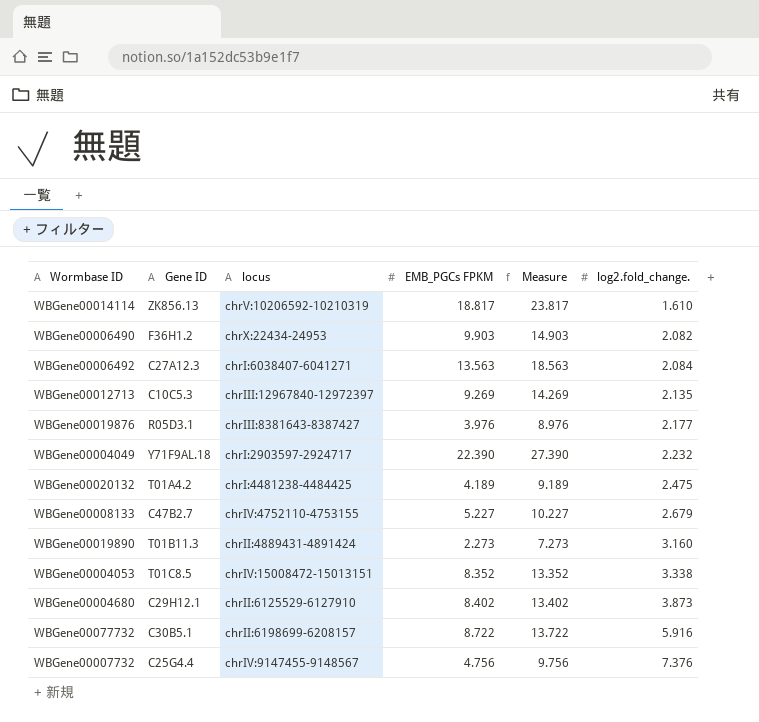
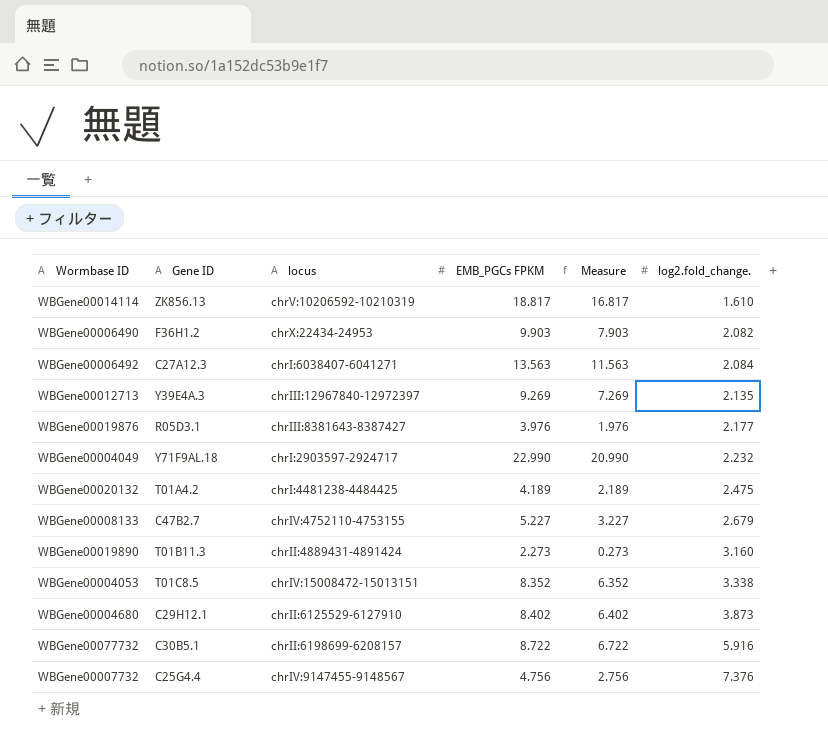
column Measure | formula: [EMB_PGCs FPKM] + 5 -> [EMB_PGCs FPKM] - 2
WBGene00012713 | Gene ID: C10C5.3 -> Y39E4A.3
WBGene00004049 | EMB_PGCs FPKM: 22.390 -> 22.990

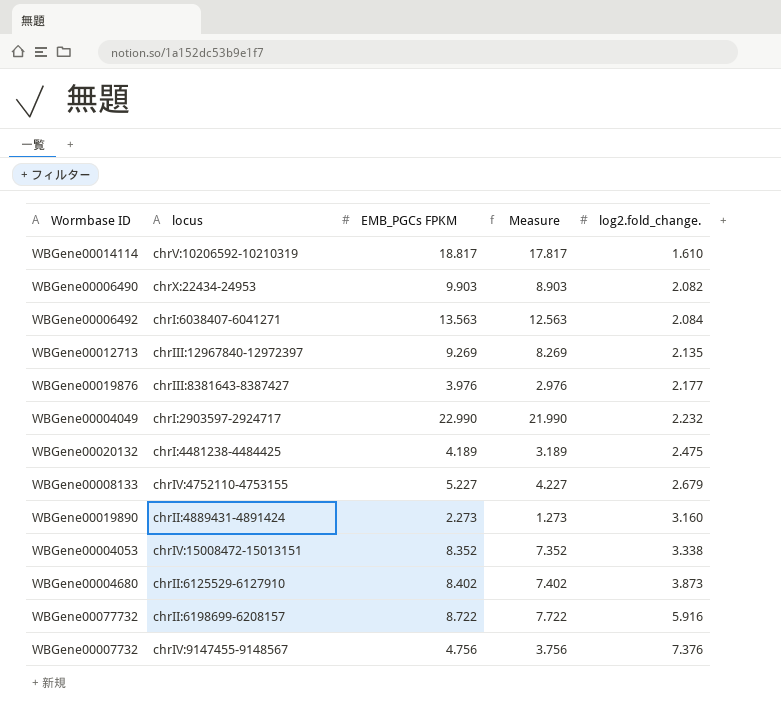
column Gene ID | position: 2 -> none
column Measure | formula: [EMB_PGCs FPKM] - 2 -> [EMB_PGCs FPKM] - 1

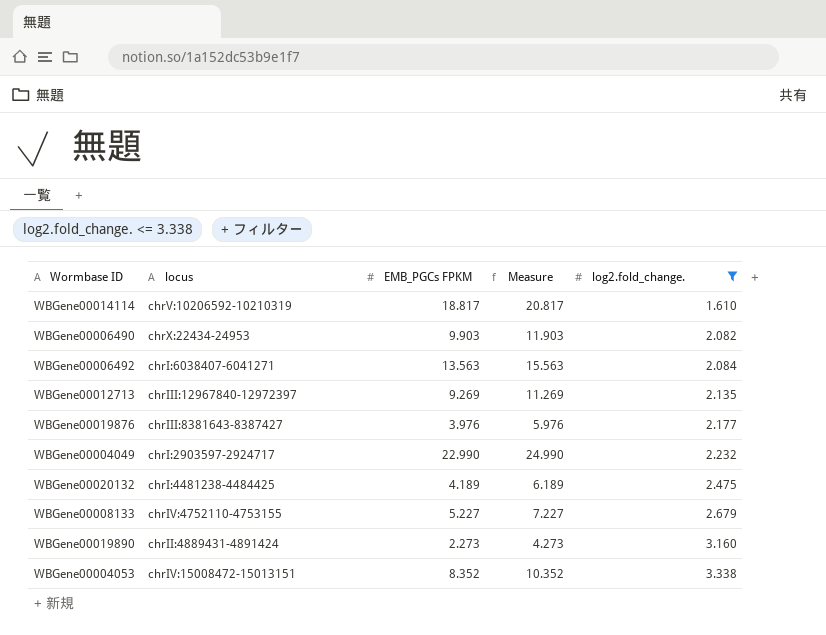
filter: none -> log2.fold_change. <= 3.338
column Measure | formula: [EMB_PGCs FPKM] - 1 -> [EMB_PGCs FPKM] + 2

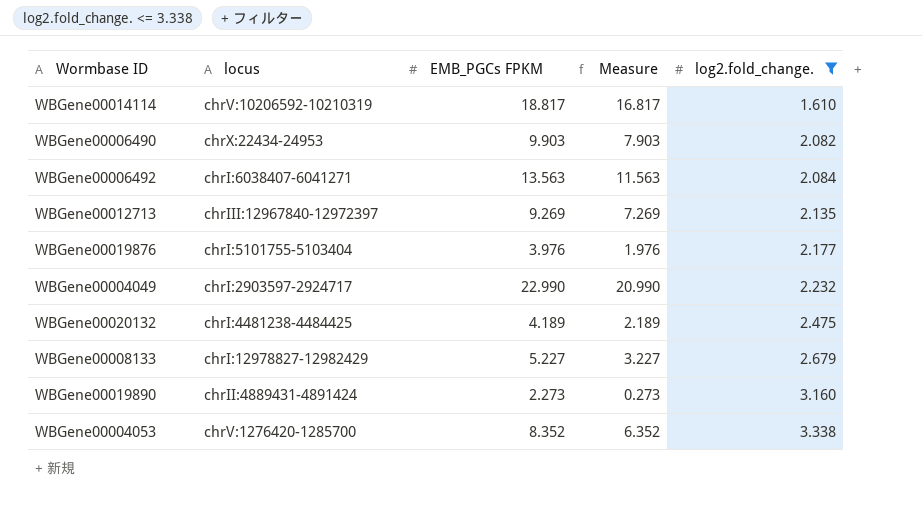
column Measure | formula: [EMB_PGCs FPKM] + 2 -> [EMB_PGCs FPKM] - 2
WBGene00019876 | locus: chrIII:8381643-8387427 -> chrI:5101755-5103404
WBGene00008133 | locus: chrIV:4752110-4753155 -> chrI:12978827-12982429
WBGene00004053 | locus: chrIV:15008472-15013151 -> chrV:1276420-1285700

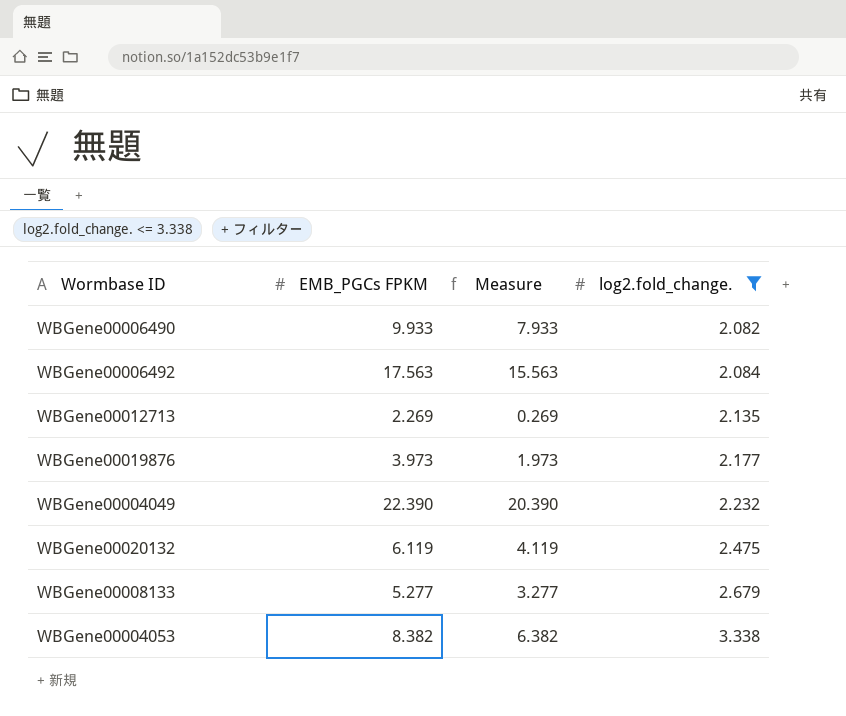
column locus | position: 2 -> none
row WBGene00014114: chrV:10206592-10210319 | 18.817 | 16.817 | 1.610 -> none
row WBGene00019890: chrII:4889431-4891424 | 2.273 | 0.273 | 3.160 -> none
WBGene00006490 | EMB_PGCs FPKM: 9.903 -> 9.933
WBGene00006490 | Measure: 7.903 -> 7.933
WBGene00006492 | EMB_PGCs FPKM: 13.563 -> 17.563
WBGene00006492 | Measure: 11.563 -> 15.563
WBGene00012713 | EMB_PGCs FPKM: 9.269 -> 2.269
WBGene00012713 | Measure: 7.269 -> 0.269
WBGene00019876 | EMB_PGCs FPKM: 3.976 -> 3.973
WBGene00019876 | Measure: 1.976 -> 1.973
WBGene00004049 | EMB_PGCs FPKM: 22.990 -> 22.390
WBGene00004049 | Measure: 20.990 -> 20.390
WBGene00020132 | EMB_PGCs FPKM: 4.189 -> 6.119
WBGene00020132 | Measure: 2.189 -> 4.119
WBGene00008133 | EMB_PGCs FPKM: 5.227 -> 5.277
WBGene00008133 | Measure: 3.227 -> 3.277
WBGene00004053 | EMB_PGCs FPKM: 8.352 -> 8.382
WBGene00004053 | Measure: 6.352 -> 6.382

